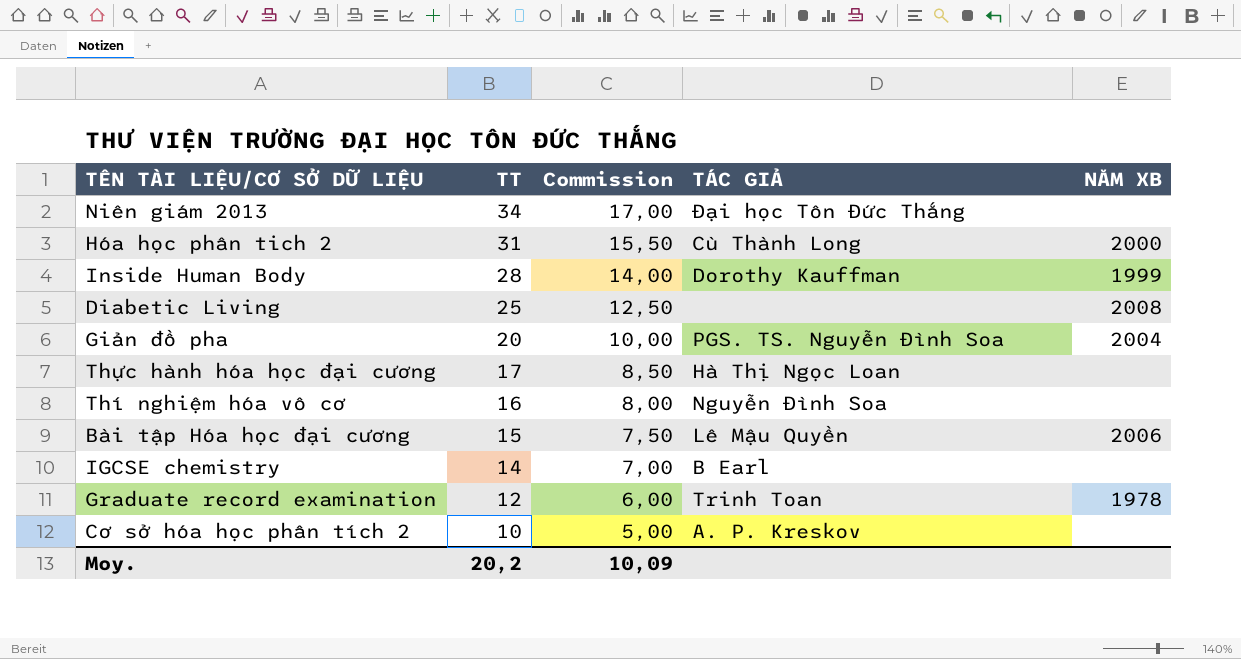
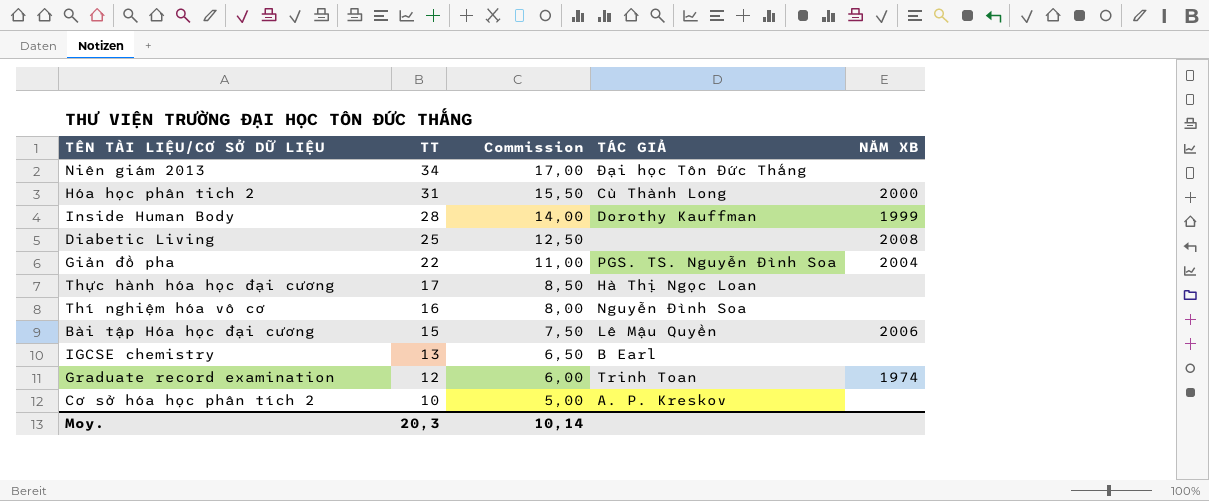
Giản đồ pha | TT: 20 -> 22
Giản đồ pha | Commission: 10,00 -> 11,00
IGCSE chemistry | TT: 14 -> 13
IGCSE chemistry | Commission: 7,00 -> 6,50
Graduate record examination | NĂM XB: 1978 -> 1974
Moy. | TT: 20,2 -> 20,3
Moy. | Commission: 10,09 -> 10,14

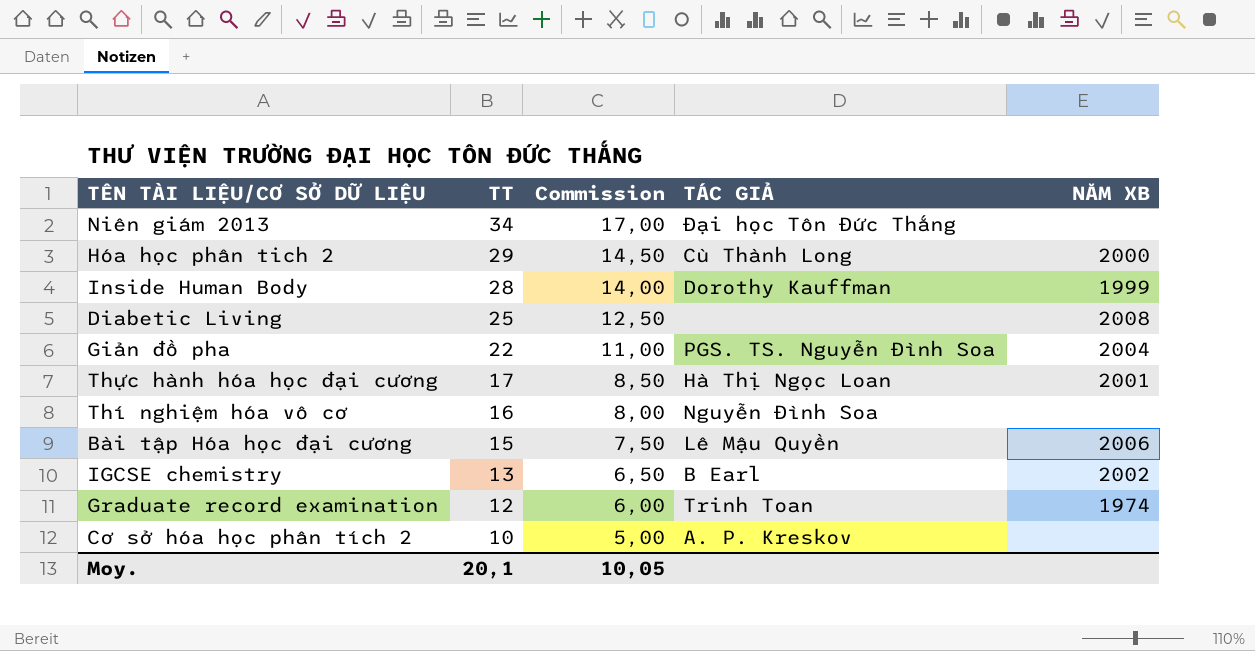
Hóa học phân tich 2 | TT: 31 -> 29
Hóa học phân tich 2 | Commission: 15,50 -> 14,50
Thực hành hóa học đại cương | NĂM XB: none -> 2001
IGCSE chemistry | NĂM XB: none -> 2002
Moy. | TT: 20,3 -> 20,1
Moy. | Commission: 10,14 -> 10,05

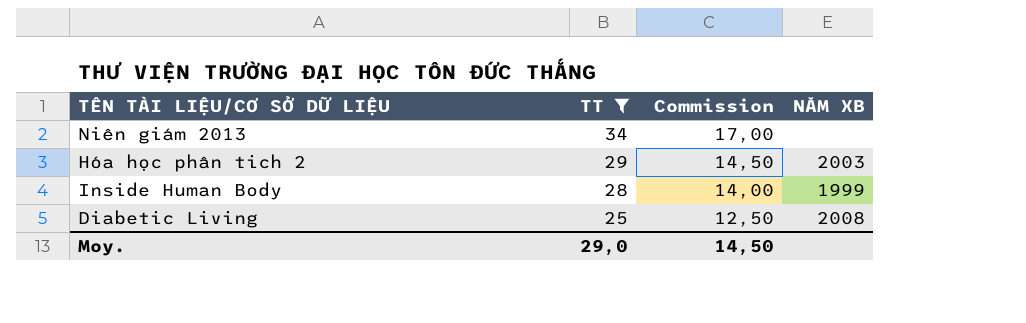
filter: none -> TT >= 25
column TÁC GIẢ | position: 4 -> none
Hóa học phân tich 2 | NĂM XB: 2000 -> 2003
Moy. | TT: 20,1 -> 29,0
Moy. | Commission: 10,05 -> 14,50

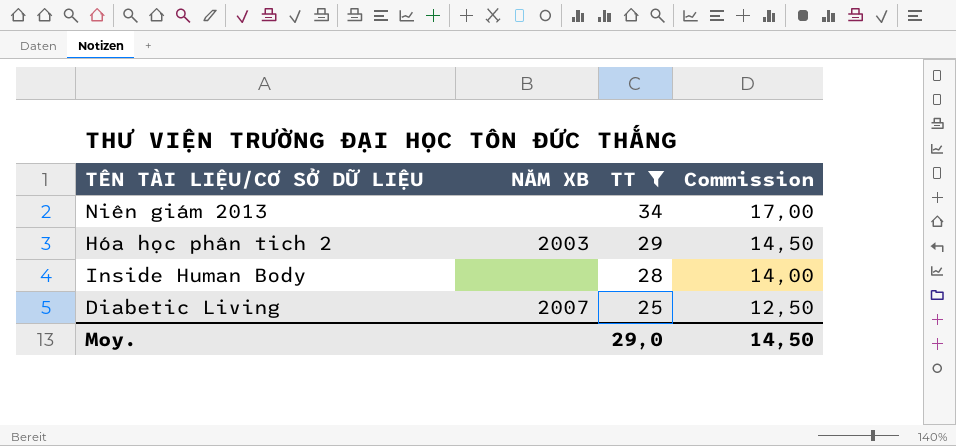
column NĂM XB | position: 4 -> 2
Inside Human Body | NĂM XB: 1999 -> none
Diabetic Living | NĂM XB: 2008 -> 2007

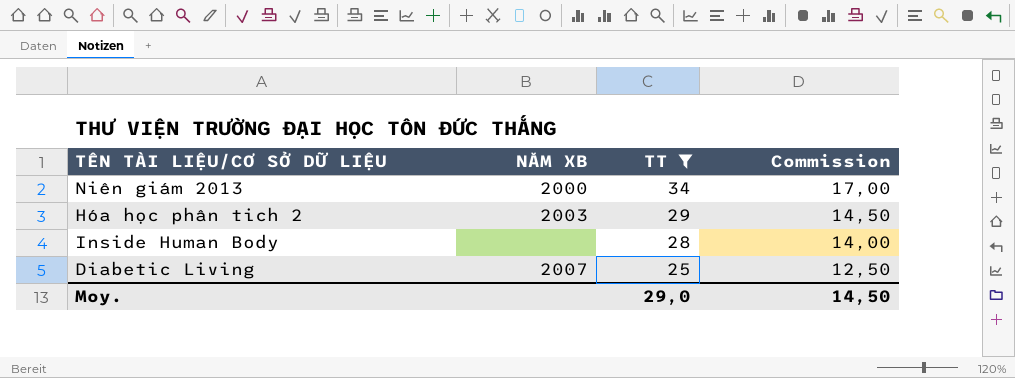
Niên giám 2013 | NĂM XB: none -> 2000

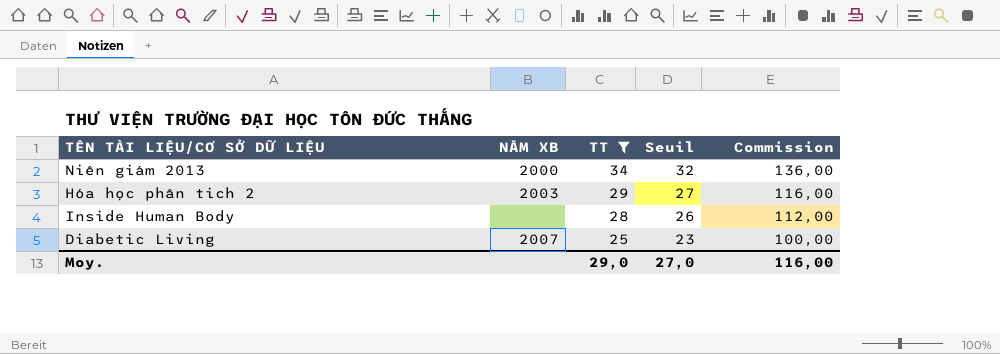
column Seuil | formula: none -> [TT] - 2
column Commission | formula: [TT] * 0,5 -> [TT] * 4
Moy. | Commission: 14,50 -> 116,00

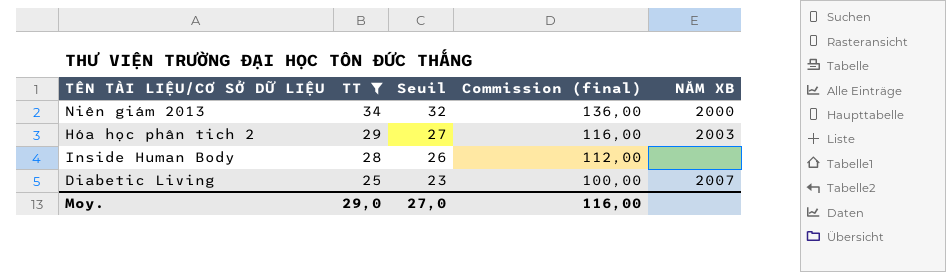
column name: Commission -> Commission (final)
column NĂM XB | position: 2 -> 5

